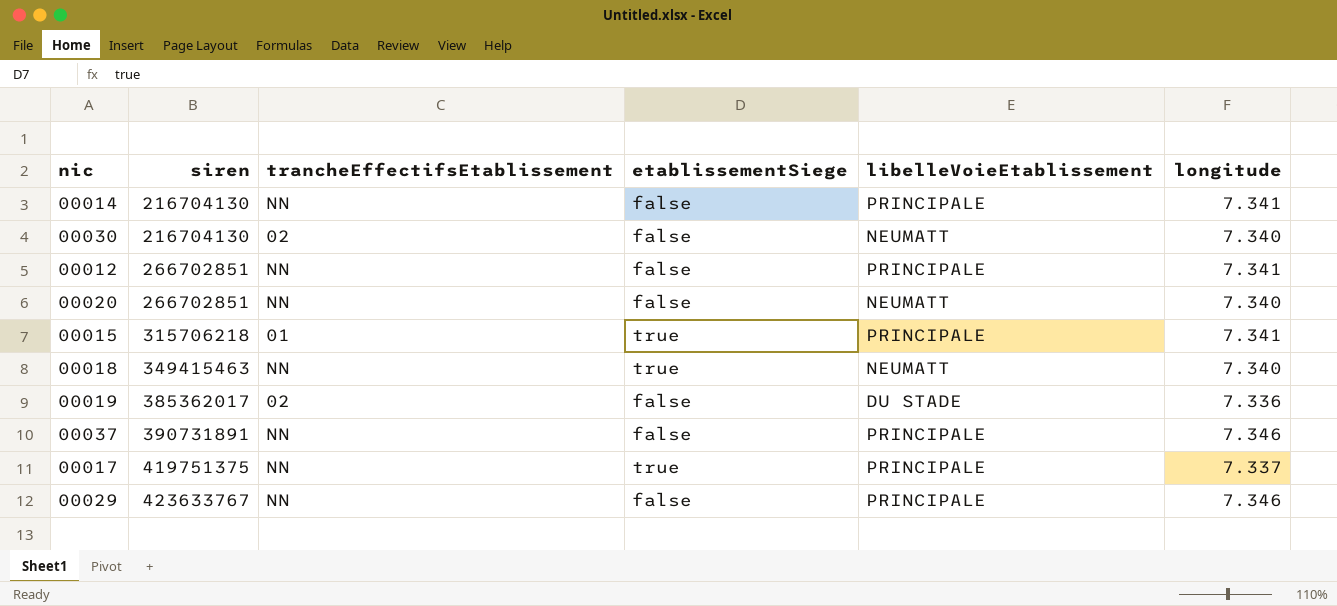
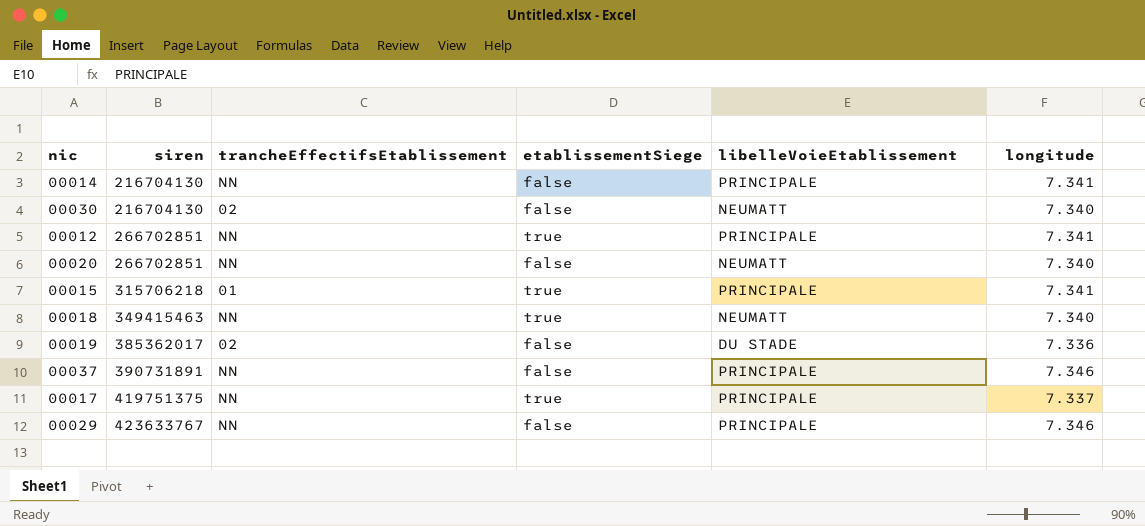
00012 | etablissementSiege: false -> true

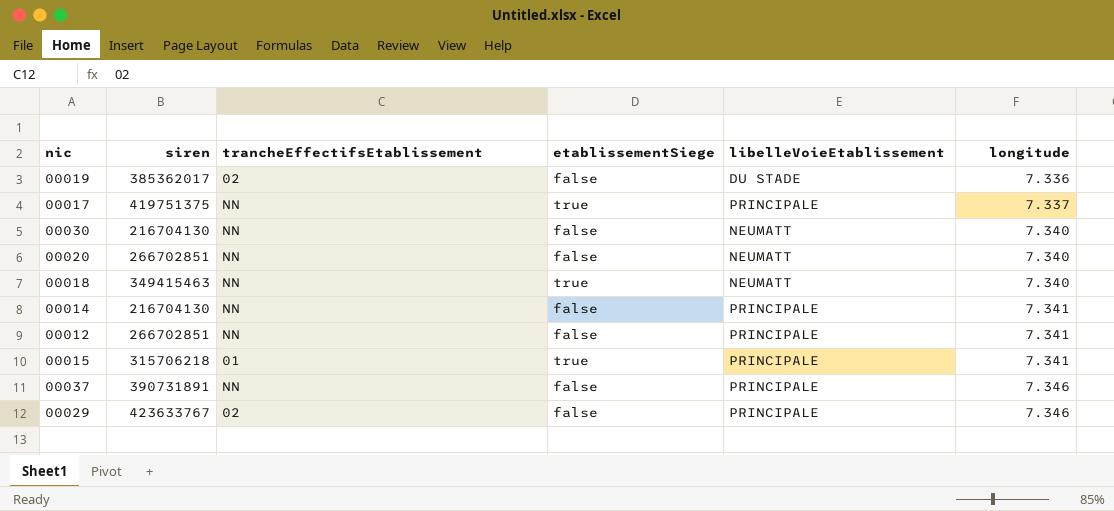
row order: siren ascending -> longitude ascending
00030 | trancheEffectifsEtablissement: 02 -> NN
00012 | etablissementSiege: true -> false
00029 | trancheEffectifsEtablissement: NN -> 02

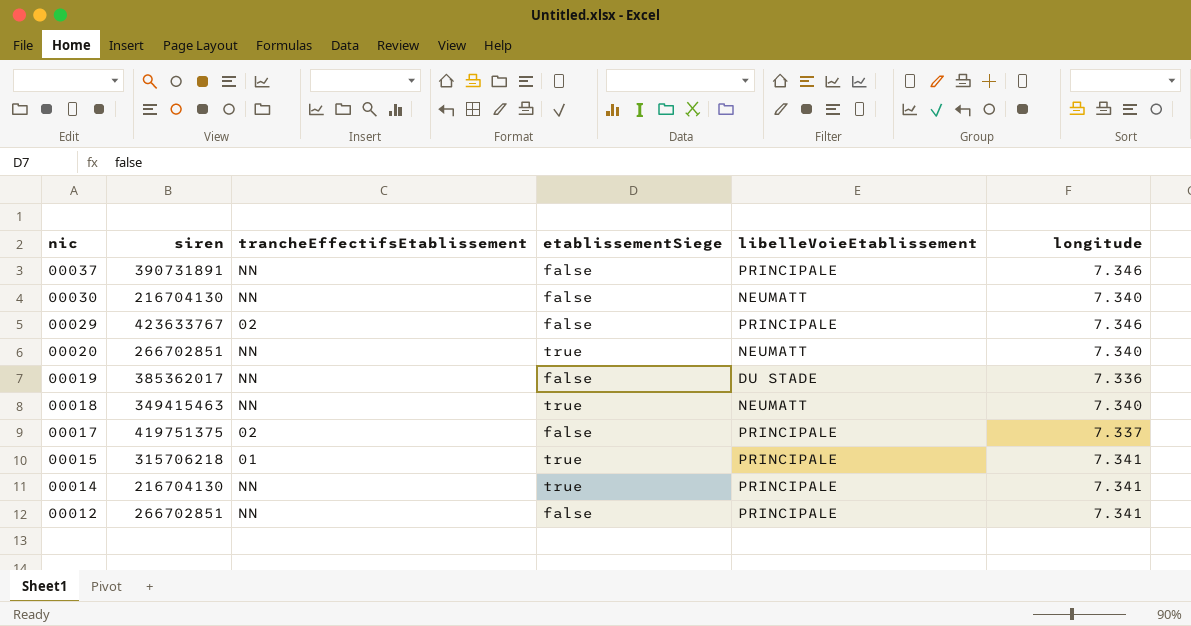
row order: longitude ascending -> nic descending
00020 | etablissementSiege: false -> true
00019 | trancheEffectifsEtablissement: 02 -> NN
00017 | trancheEffectifsEtablissement: NN -> 02
00017 | etablissementSiege: true -> false
00014 | etablissementSiege: false -> true

